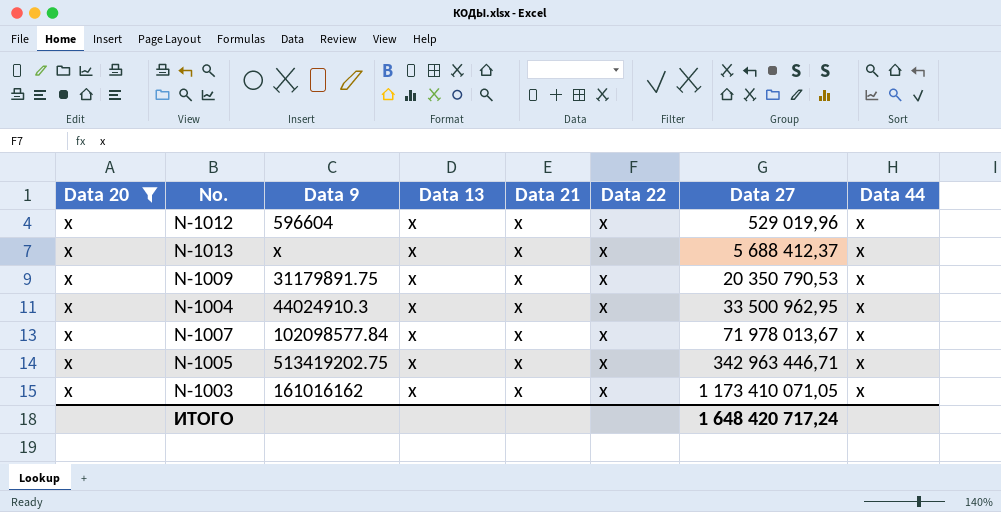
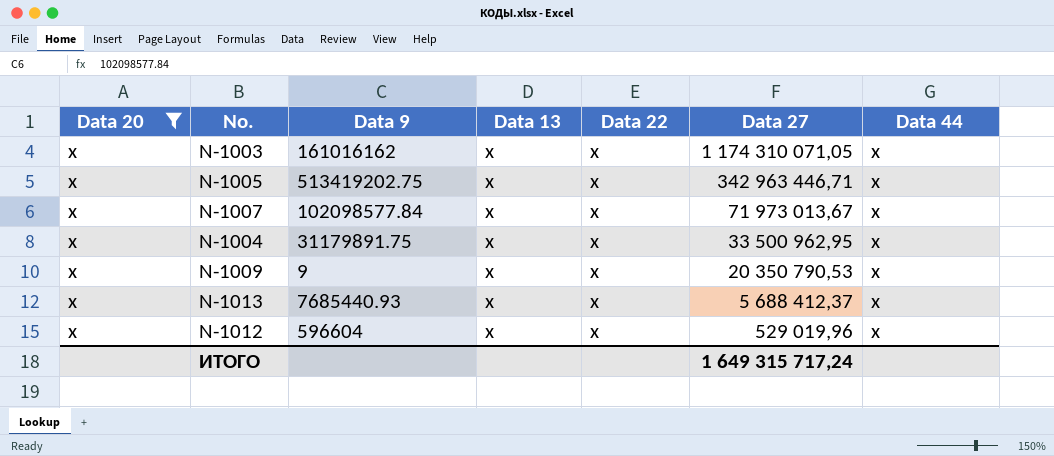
row order: Data 27 ascending -> Data 27 descending
column Data 21 | position: 5 -> none
N-1003 | Data 27: 1 173 410 071,05 -> 1 174 310 071,05
N-1007 | Data 27: 71 978 013,67 -> 71 973 013,67
N-1004 | Data 9: 44024910.3 -> 31179891.75
N-1009 | Data 9: 31179891.75 -> 9
N-1013 | Data 9: х -> 7685440.93
ИТОГО | Data 27: 1 648 420 717,24 -> 1 649 315 717,24

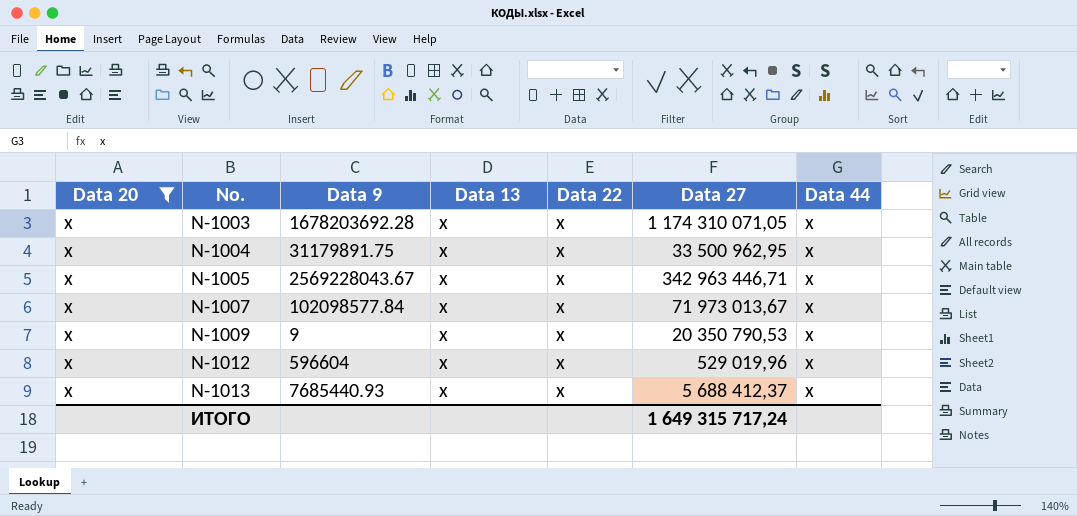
row order: Data 27 descending -> No. ascending
N-1003 | Data 9: 161016162 -> 1678203692.28
N-1005 | Data 9: 513419202.75 -> 2569228043.67

